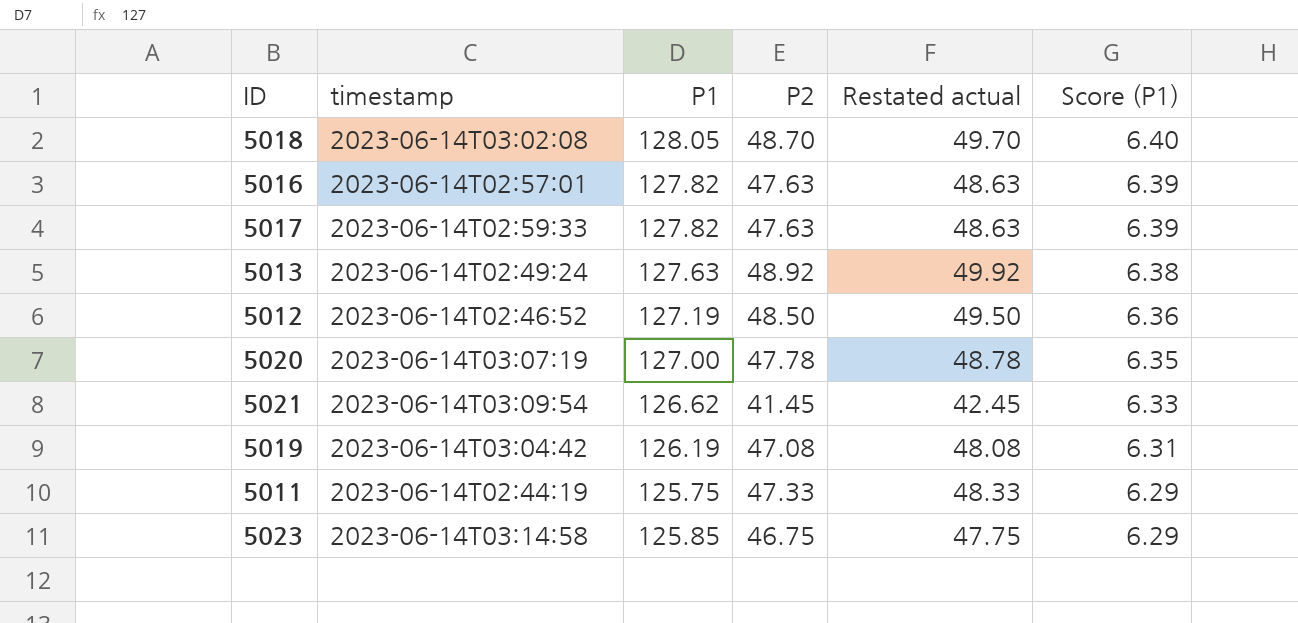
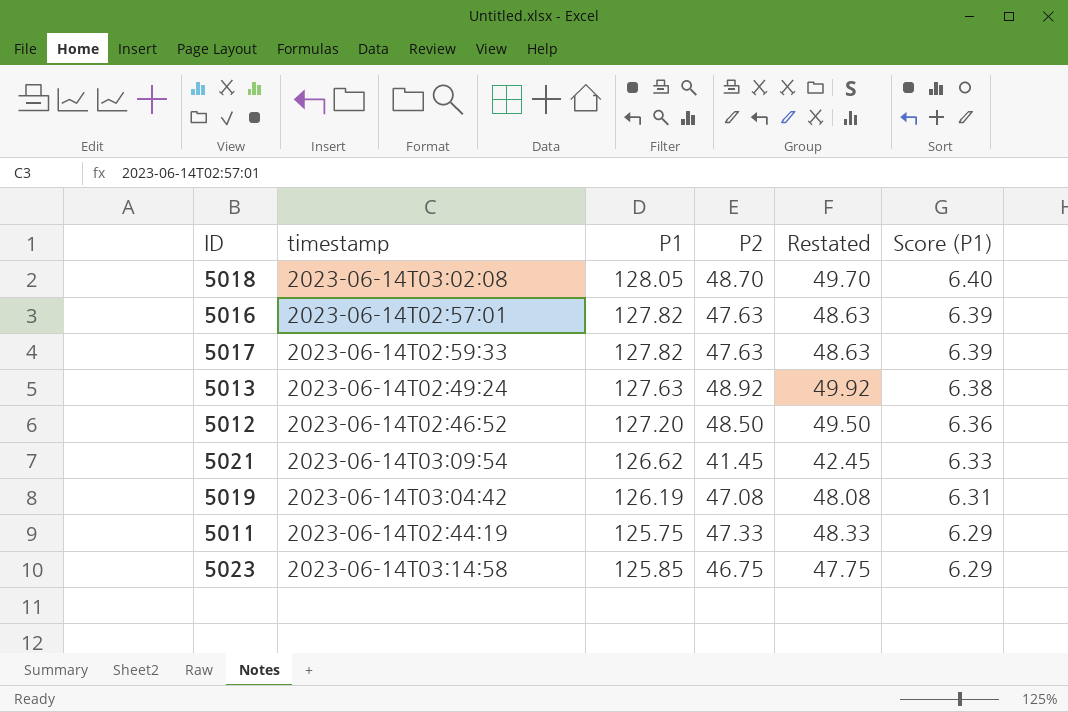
column name: Restated actual -> Restated
row 5020: 2023-06-14T03:07:19 | 127.00 | 47.78 | 48.78 | 6.35 -> none
5012 | P1: 127.19 -> 127.20

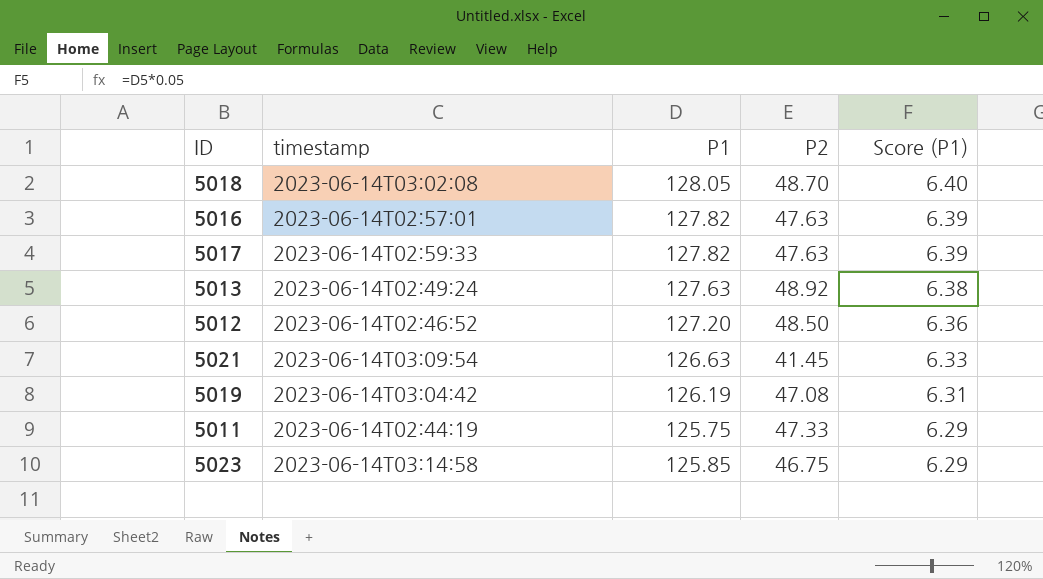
column Restated | formula: [P2] + 1 -> none
5021 | P1: 126.62 -> 126.63

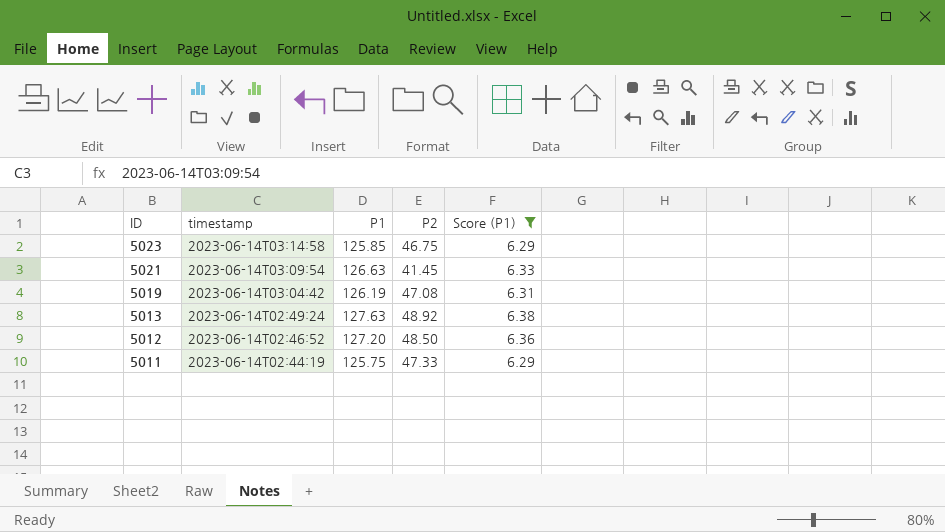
filter: none -> Score (P1) <= 6.38
row order: Score (P1) descending -> ID descending

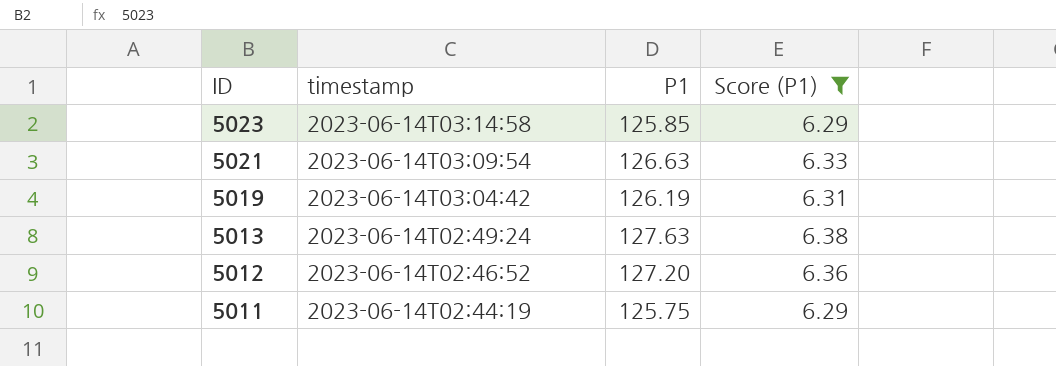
column P2 | position: 4 -> none

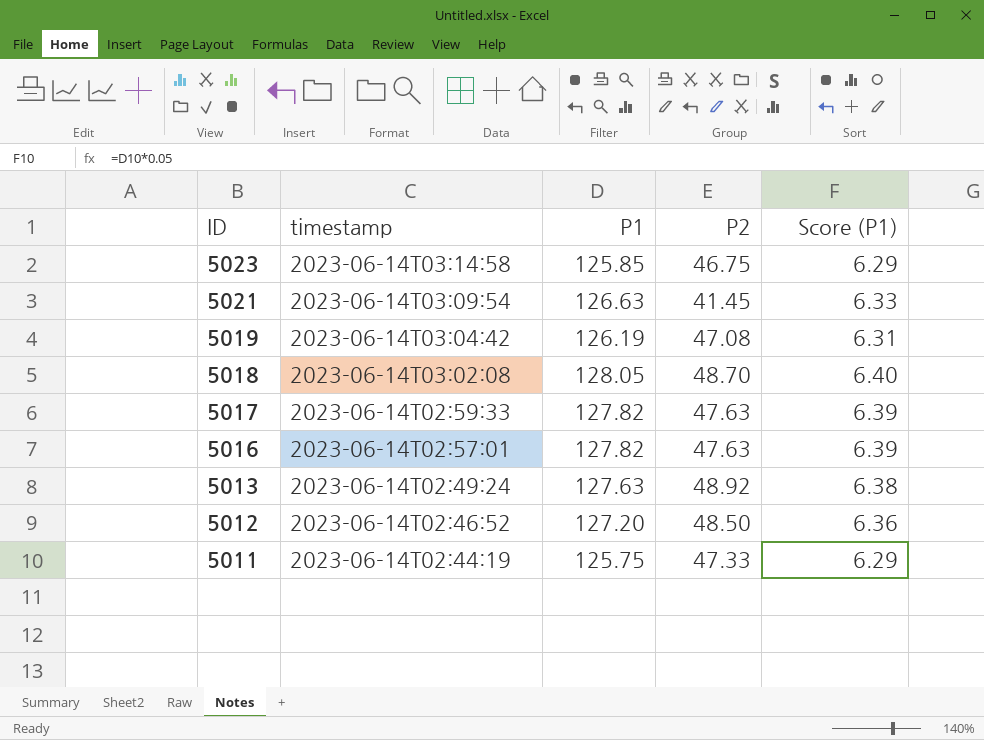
filter: Score (P1) <= 6.38 -> none
column P2 | position: none -> 4

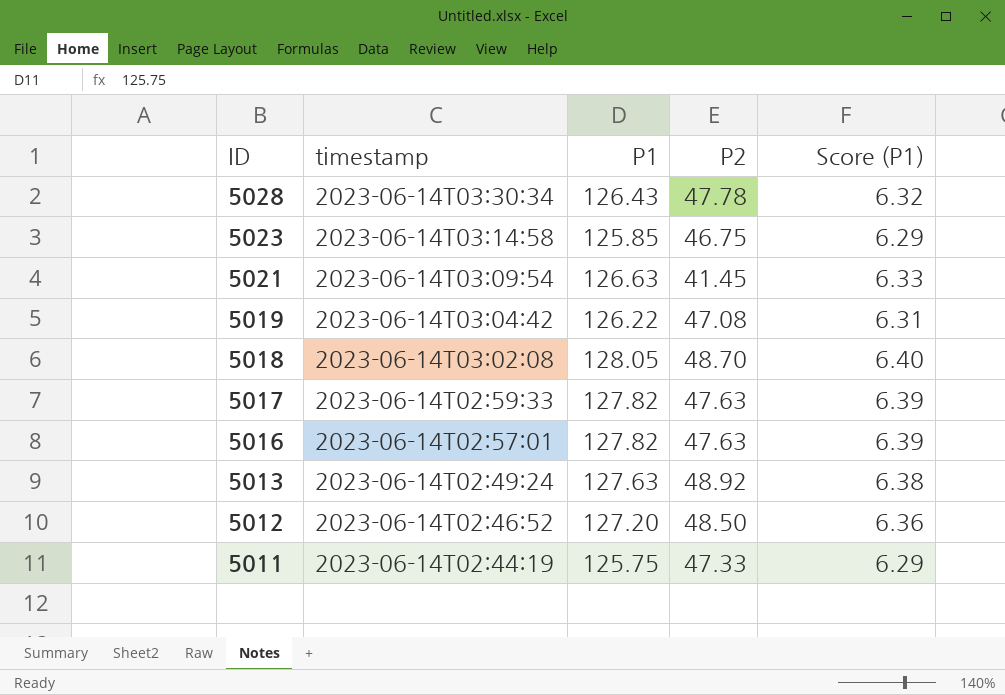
row 5028: none -> 2023-06-14T03:30:34 | 126.43 | 47.78 | 6.32
5019 | P1: 126.19 -> 126.22

